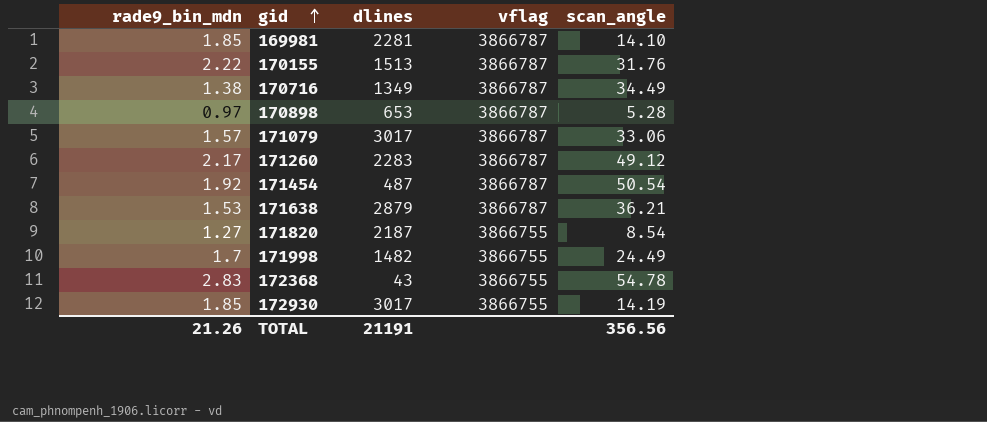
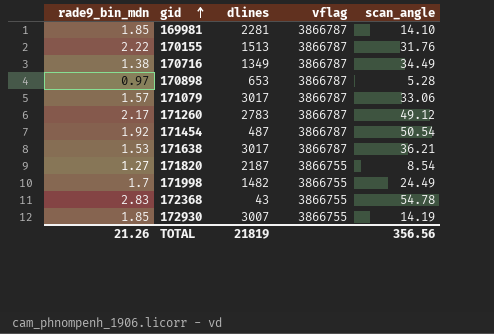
171260 | dlines: 2283 -> 2783
171638 | dlines: 2879 -> 3017
172930 | dlines: 3017 -> 3007
TOTAL | dlines: 21191 -> 21819

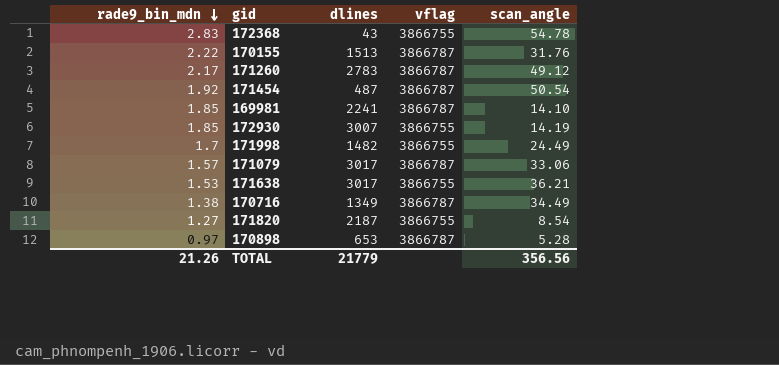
row order: gid ascending -> rade9_bin_mdn descending
169981 | dlines: 2281 -> 2241
171638 | vflag: 3866787 -> 3866755
TOTAL | dlines: 21819 -> 21779

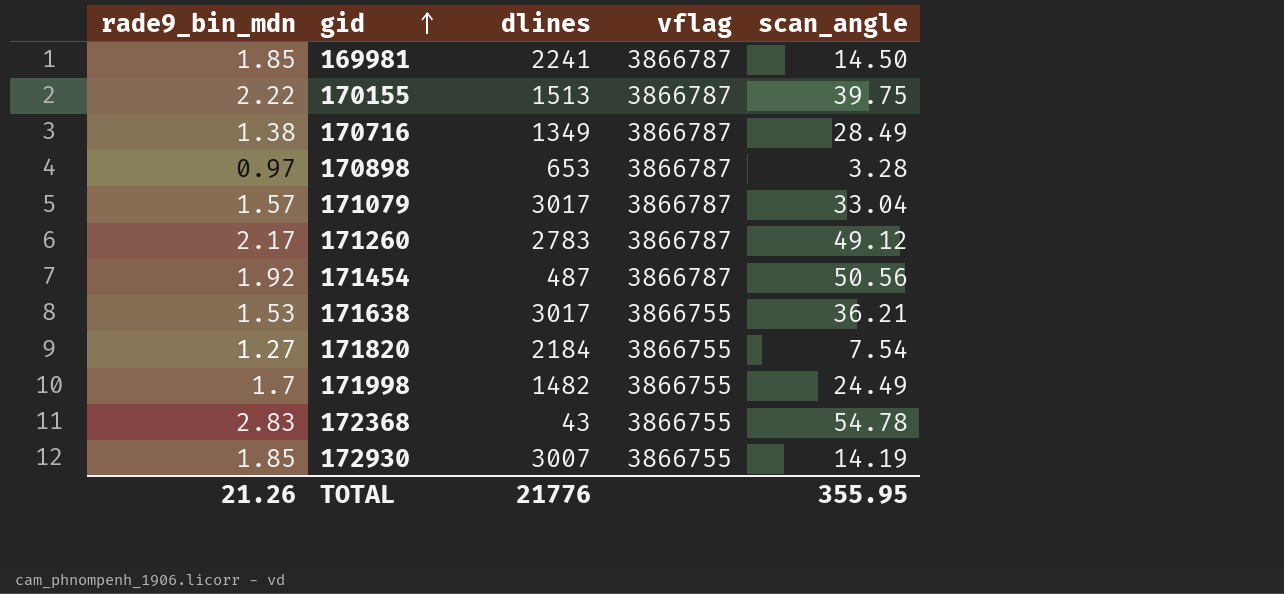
row order: rade9_bin_mdn descending -> gid ascending
169981 | scan_angle: 14.10 -> 14.50
170155 | scan_angle: 31.76 -> 39.75
170716 | scan_angle: 34.49 -> 28.49
170898 | scan_angle: 5.28 -> 3.28
171079 | scan_angle: 33.06 -> 33.04
171454 | scan_angle: 50.54 -> 50.56
171820 | dlines: 2187 -> 2184
171820 | scan_angle: 8.54 -> 7.54
TOTAL | dlines: 21779 -> 21776
TOTAL | scan_angle: 356.56 -> 355.95

